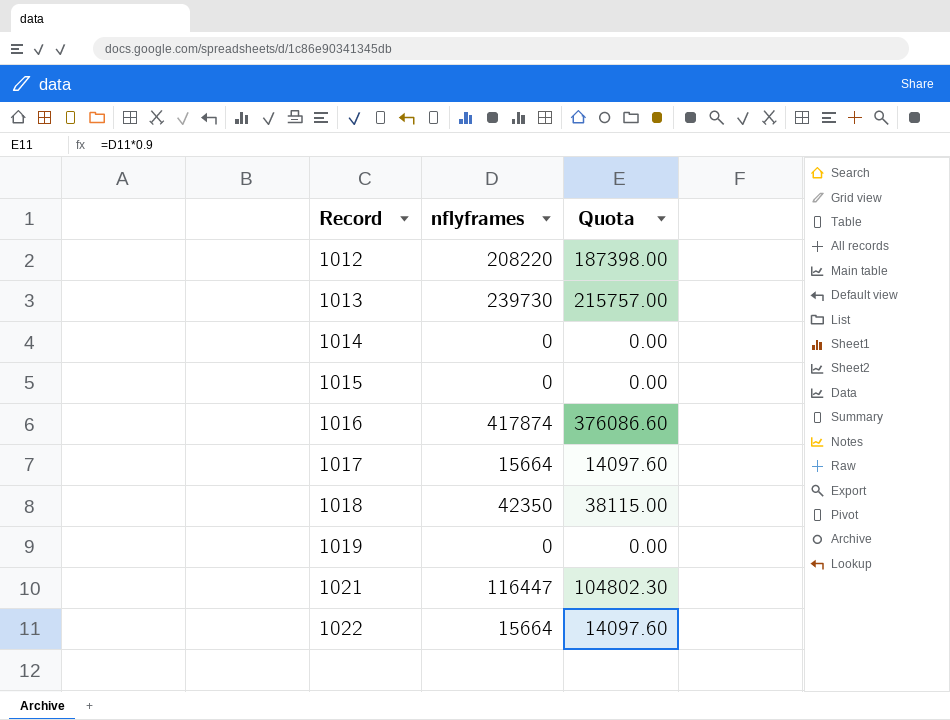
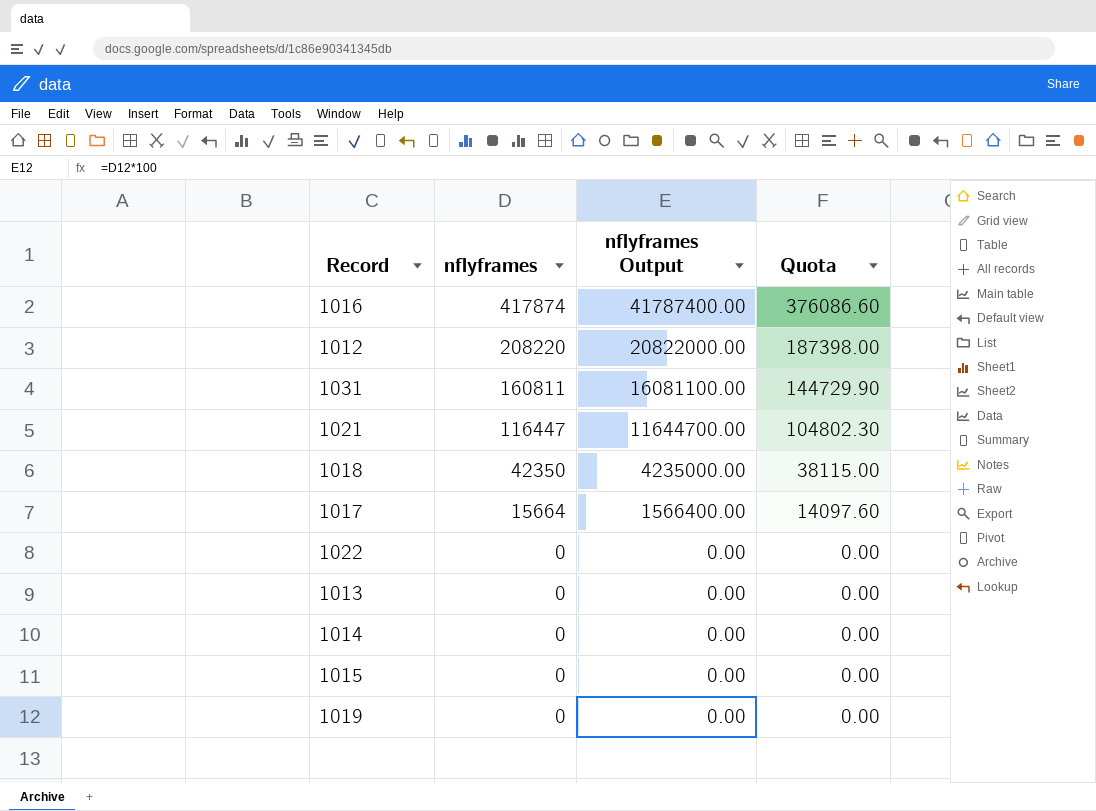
row order: Record ascending -> nflyframes descending
column nflyframes Output | formula: none -> [nflyframes] * 100
row 1031: none -> 160811 | 16081100.00 | 144729.90
1022 | nflyframes: 15664 -> 0
1022 | Quota: 14097.60 -> 0.00
1013 | nflyframes: 239730 -> 0
1013 | Quota: 215757.00 -> 0.00

